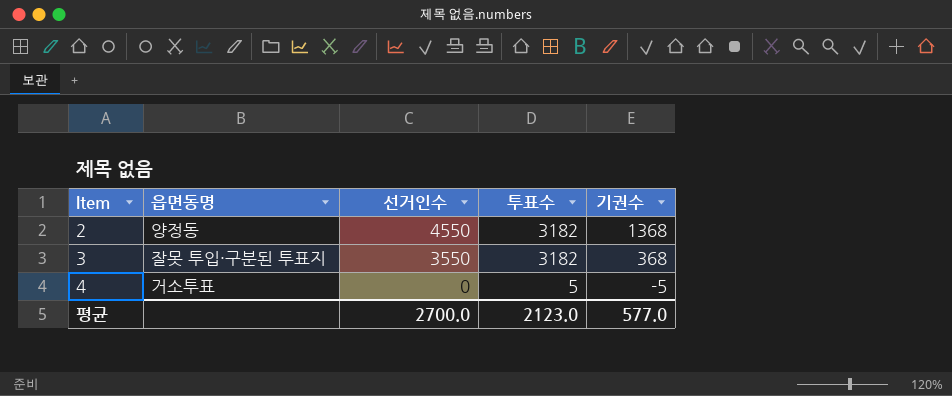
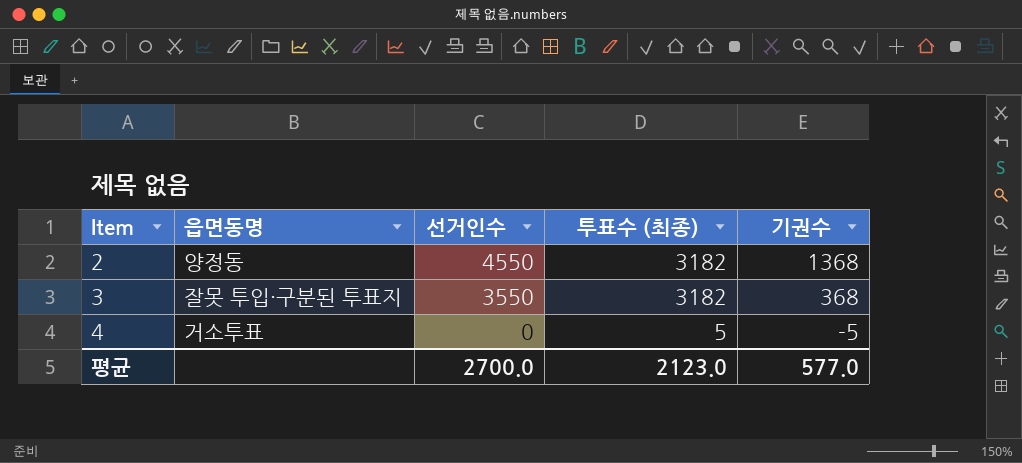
column name: 투표수 -> 투표수 (최종)

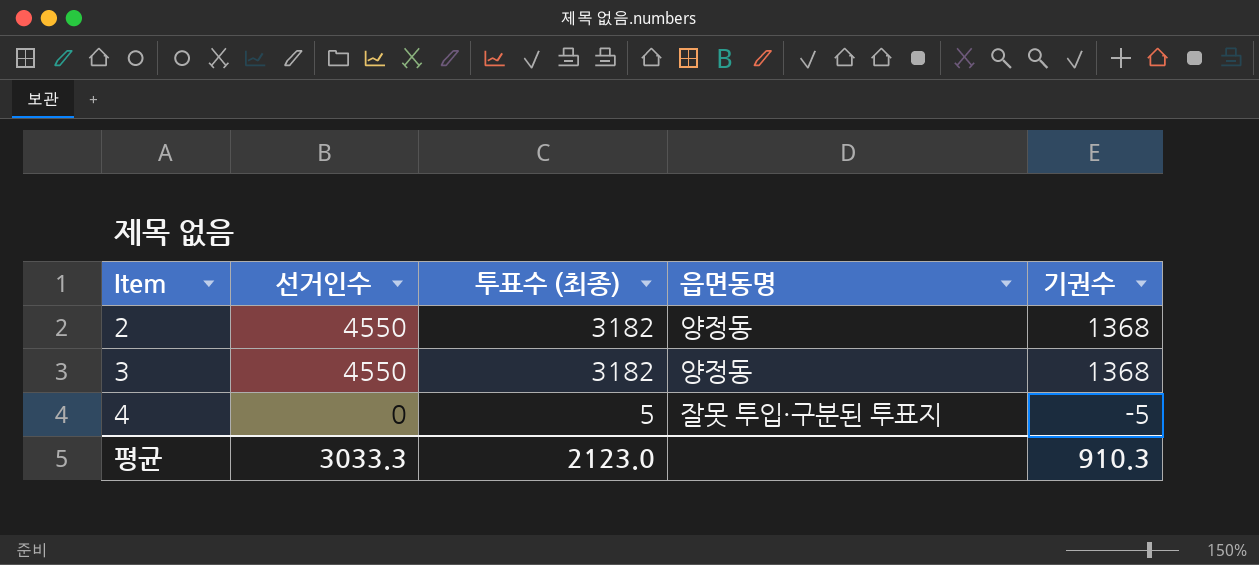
column 읍면동명 | position: 2 -> 4
3 | 선거인수: 3550 -> 4550
3 | 읍면동명: 잘못 투입·구분된 투표지 -> 양정동
3 | 기권수: 368 -> 1368
4 | 읍면동명: 거소투표 -> 잘못 투입·구분된 투표지
평균 | 선거인수: 2700.0 -> 3033.3
평균 | 기권수: 577.0 -> 910.3

